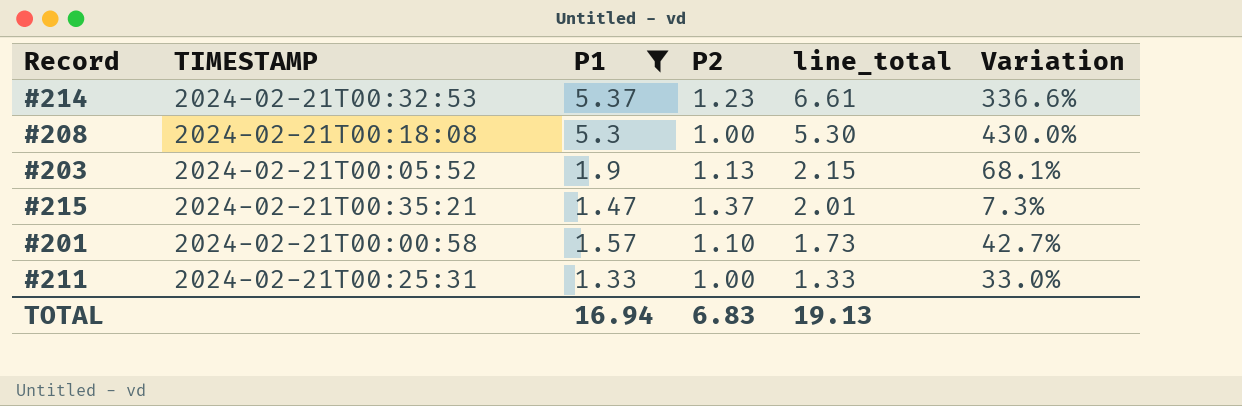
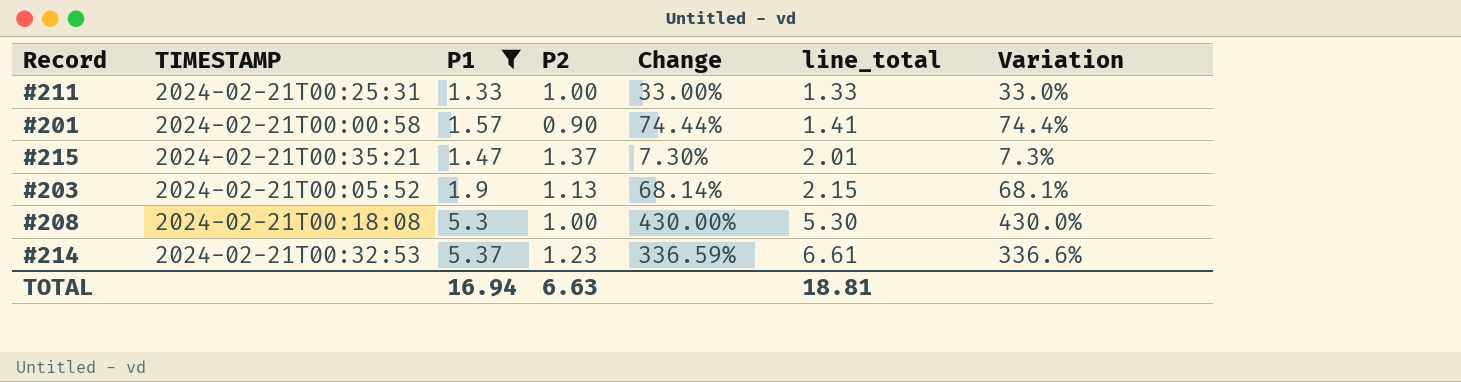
row order: line_total descending -> line_total ascending
column Change | formula: none -> ([P1] - [P2]) / [P2]
#201 | P2: 1.10 -> 0.90
#201 | line_total: 1.73 -> 1.41
#201 | Variation: 42.7% -> 74.4%
TOTAL | P2: 6.83 -> 6.63
TOTAL | line_total: 19.13 -> 18.81

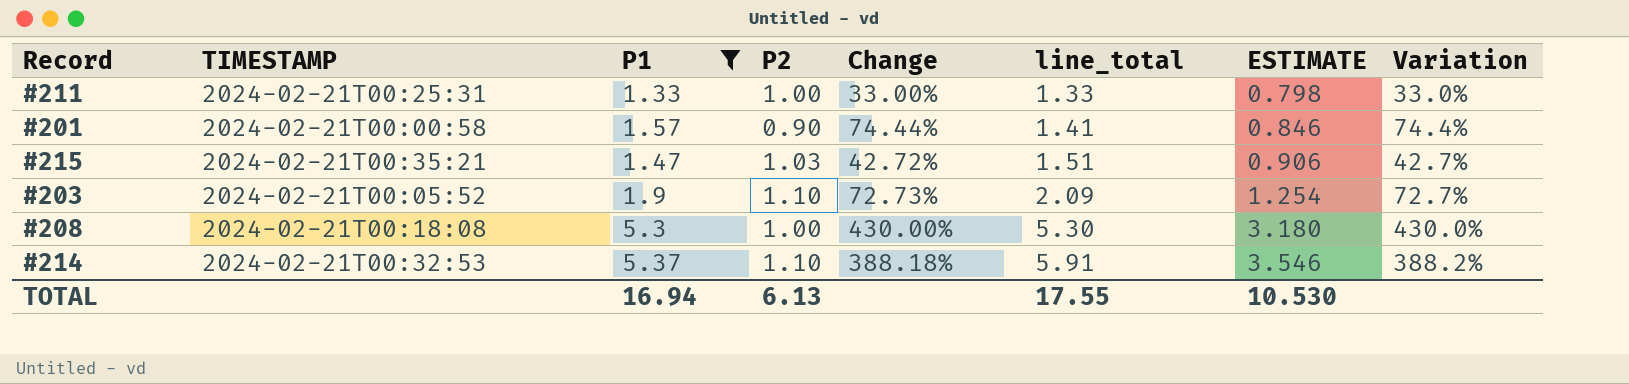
column ESTIMATE | formula: none -> [line_total] * 0.6
#215 | P2: 1.37 -> 1.03
#215 | Change: 7.30% -> 42.72%
#215 | line_total: 2.01 -> 1.51
#215 | Variation: 7.3% -> 42.7%
#203 | P2: 1.13 -> 1.10
#203 | Change: 68.14% -> 72.73%
#203 | line_total: 2.15 -> 2.09
#203 | Variation: 68.1% -> 72.7%
#214 | P2: 1.23 -> 1.10
#214 | Change: 336.59% -> 388.18%
#214 | line_total: 6.61 -> 5.91
#214 | Variation: 336.6% -> 388.2%
TOTAL | P2: 6.63 -> 6.13
TOTAL | line_total: 18.81 -> 17.55

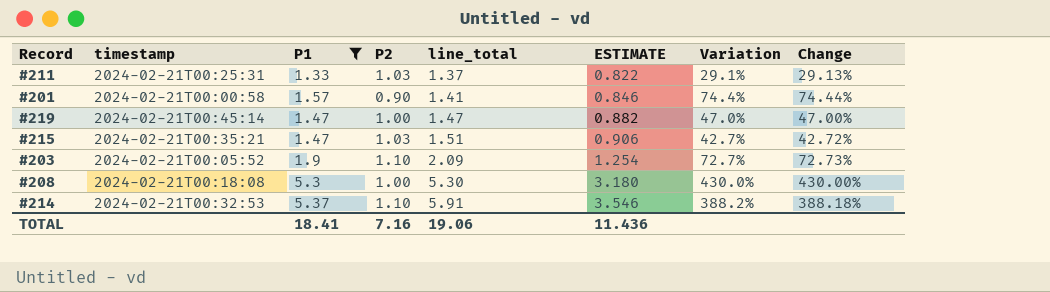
column name: TIMESTAMP -> timestamp
column Change | position: 5 -> 8
#211 | P2: 1.00 -> 1.03
#211 | line_total: 1.33 -> 1.37
#211 | ESTIMATE: 0.798 -> 0.822
#211 | Variation: 33.0% -> 29.1%
#211 | Change: 33.00% -> 29.13%
row #219: none -> 2024-02-21T00:45:14 | 1.47 | 1.00 | 1.47 | 0.882 | 47.0% | 47.00%
TOTAL | P1: 16.94 -> 18.41
TOTAL | P2: 6.13 -> 7.16
TOTAL | line_total: 17.55 -> 19.06
TOTAL | ESTIMATE: 10.530 -> 11.436

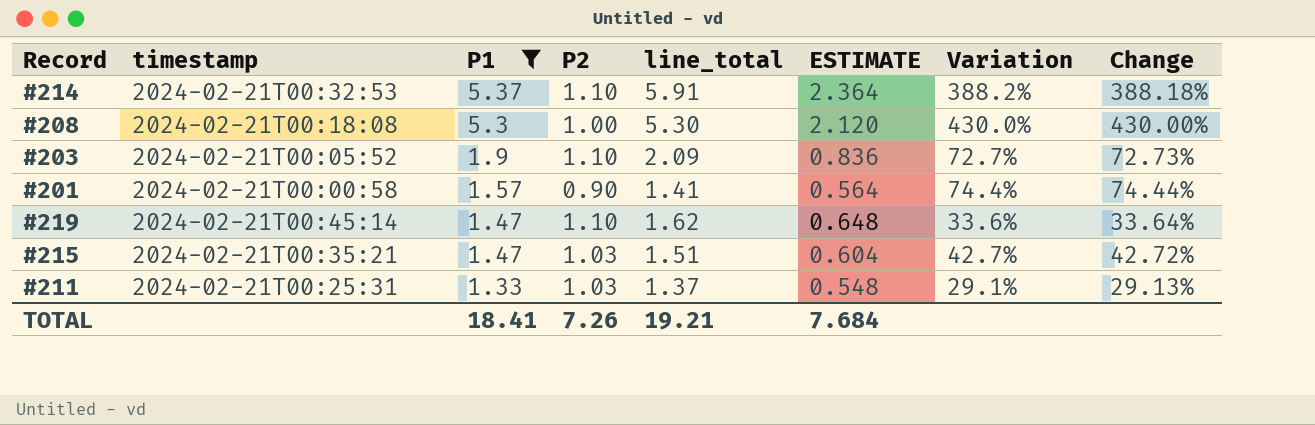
row order: line_total ascending -> P1 descending
column ESTIMATE | formula: [line_total] * 0.6 -> [line_total] * 0.4
#219 | P2: 1.00 -> 1.10
#219 | line_total: 1.47 -> 1.62
#219 | Variation: 47.0% -> 33.6%
#219 | Change: 47.00% -> 33.64%
TOTAL | P2: 7.16 -> 7.26
TOTAL | line_total: 19.06 -> 19.21
TOTAL | ESTIMATE: 11.436 -> 7.684

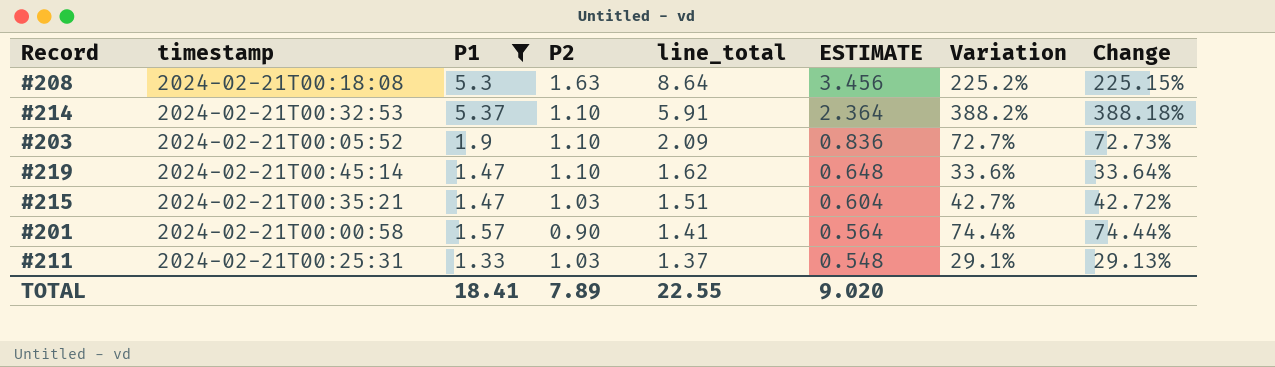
row order: P1 descending -> line_total descending
#208 | P2: 1.00 -> 1.63
#208 | line_total: 5.30 -> 8.64
#208 | ESTIMATE: 2.120 -> 3.456
#208 | Variation: 430.0% -> 225.2%
#208 | Change: 430.00% -> 225.15%
TOTAL | P2: 7.26 -> 7.89
TOTAL | line_total: 19.21 -> 22.55
TOTAL | ESTIMATE: 7.684 -> 9.020

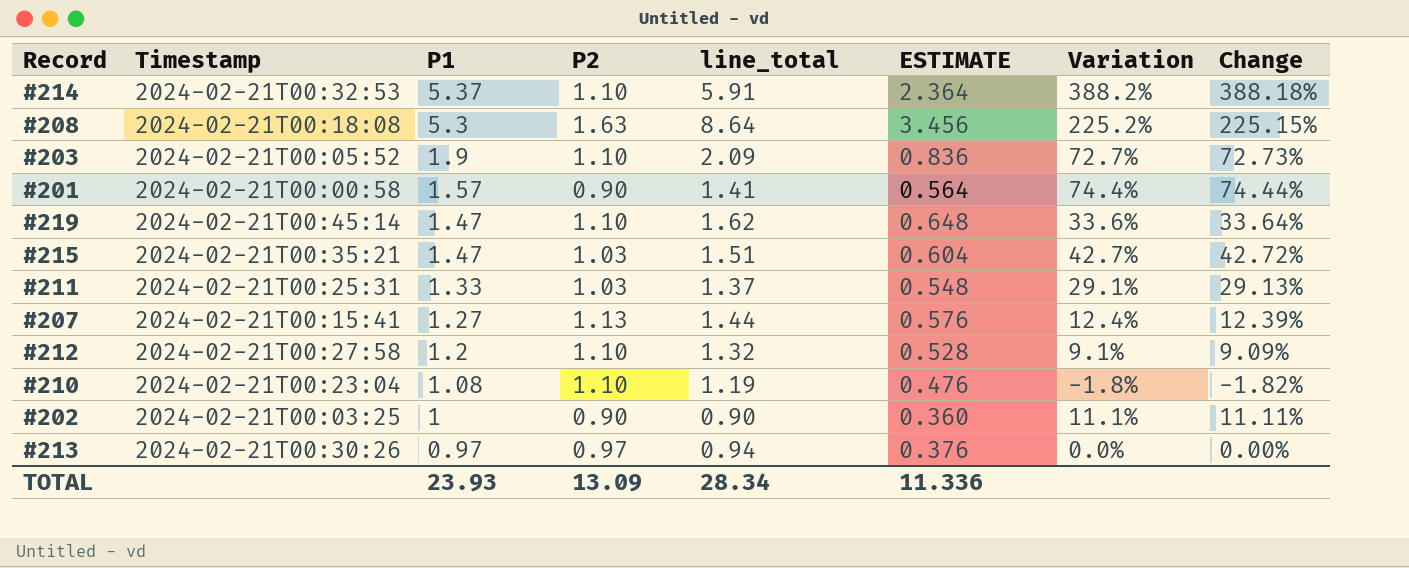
filter: P1 >= 1.33 -> none
row order: line_total descending -> P1 descending
column name: timestamp -> Timestamp
TOTAL | P1: 18.41 -> 23.93
TOTAL | P2: 7.89 -> 13.09
TOTAL | line_total: 22.55 -> 28.34
TOTAL | ESTIMATE: 9.020 -> 11.336

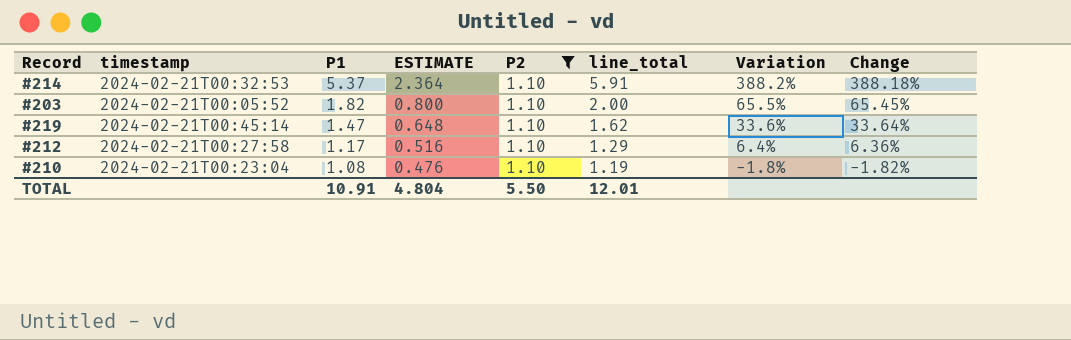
filter: none -> P2 = 1.10
column name: Timestamp -> timestamp
column ESTIMATE | position: 6 -> 4
#203 | P1: 1.9 -> 1.82
#203 | ESTIMATE: 0.836 -> 0.800
#203 | line_total: 2.09 -> 2.00
#203 | Variation: 72.7% -> 65.5%
#203 | Change: 72.73% -> 65.45%
#212 | P1: 1.2 -> 1.17
#212 | ESTIMATE: 0.528 -> 0.516
#212 | line_total: 1.32 -> 1.29
#212 | Variation: 9.1% -> 6.4%
#212 | Change: 9.09% -> 6.36%
TOTAL | P1: 23.93 -> 10.91
TOTAL | ESTIMATE: 11.336 -> 4.804
TOTAL | P2: 13.09 -> 5.50
TOTAL | line_total: 28.34 -> 12.01

